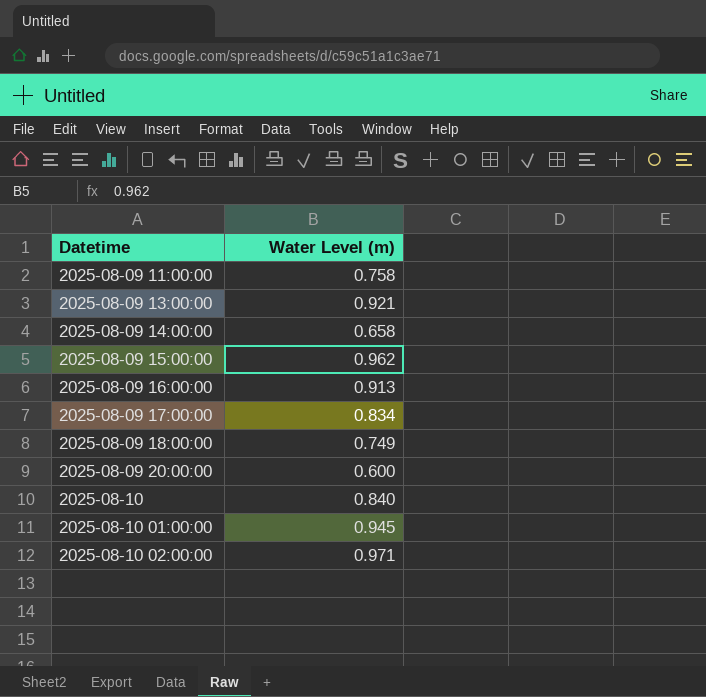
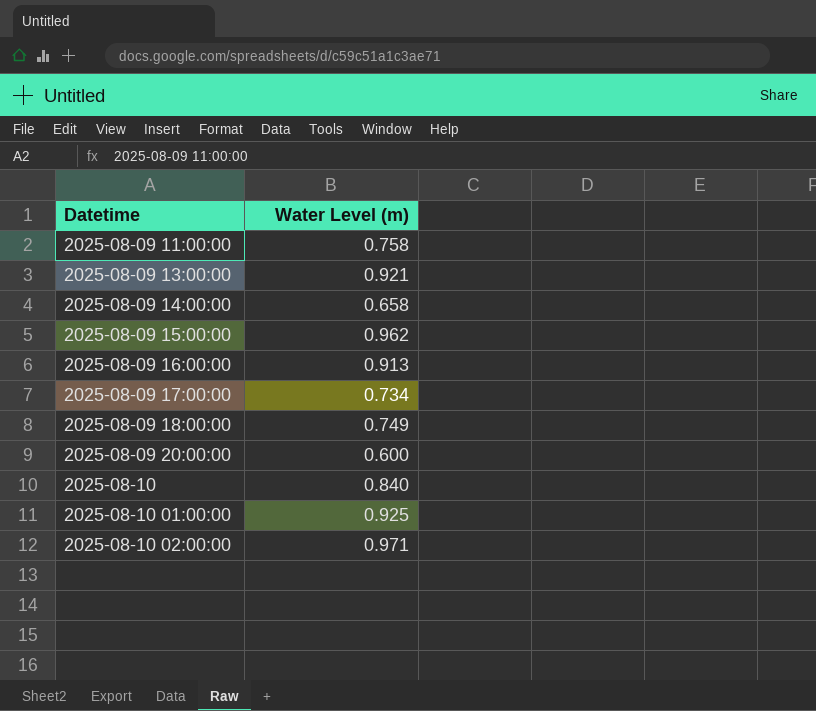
2025-08-09 17:00:00 | Water Level (m): 0.834 -> 0.734
2025-08-10 01:00:00 | Water Level (m): 0.945 -> 0.925

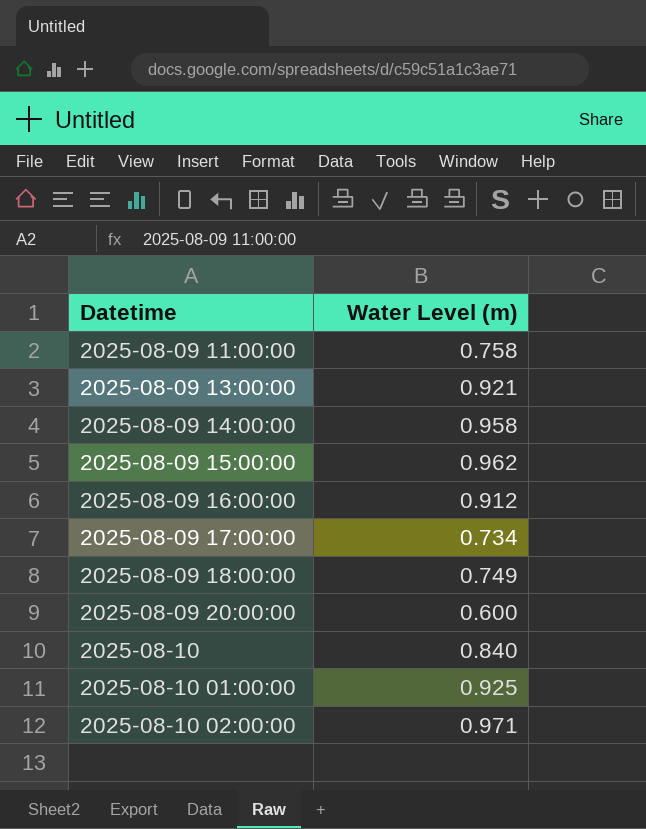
2025-08-09 14:00:00 | Water Level (m): 0.658 -> 0.958
2025-08-09 16:00:00 | Water Level (m): 0.913 -> 0.912

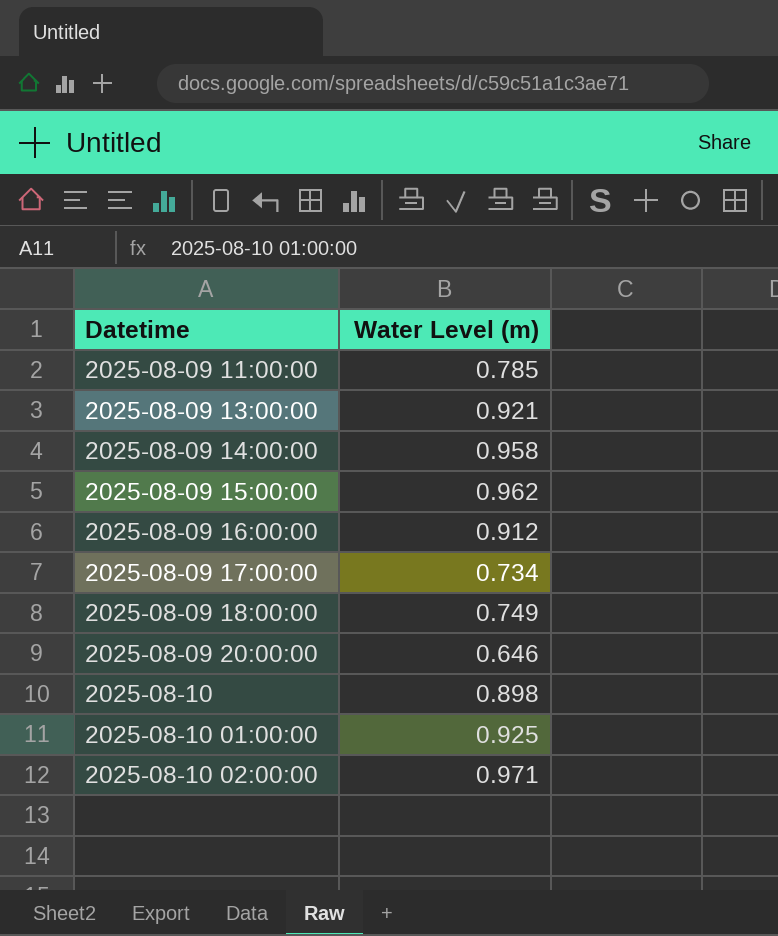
2025-08-09 11:00:00 | Water Level (m): 0.758 -> 0.785
2025-08-09 20:00:00 | Water Level (m): 0.600 -> 0.646
2025-08-10 | Water Level (m): 0.840 -> 0.898

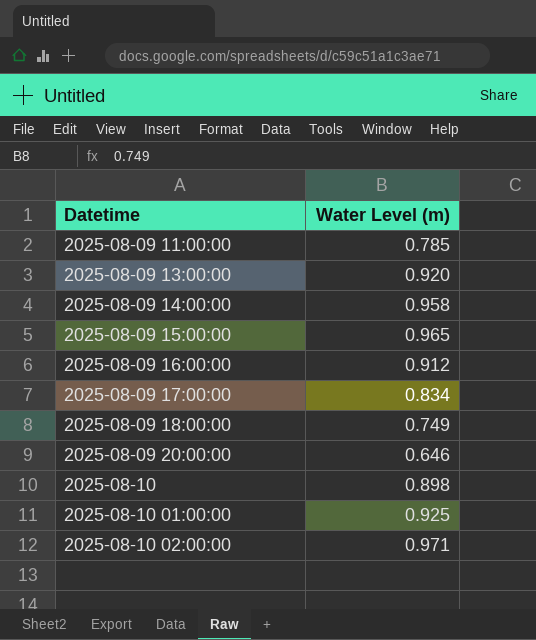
2025-08-09 13:00:00 | Water Level (m): 0.921 -> 0.920
2025-08-09 15:00:00 | Water Level (m): 0.962 -> 0.965
2025-08-09 17:00:00 | Water Level (m): 0.734 -> 0.834

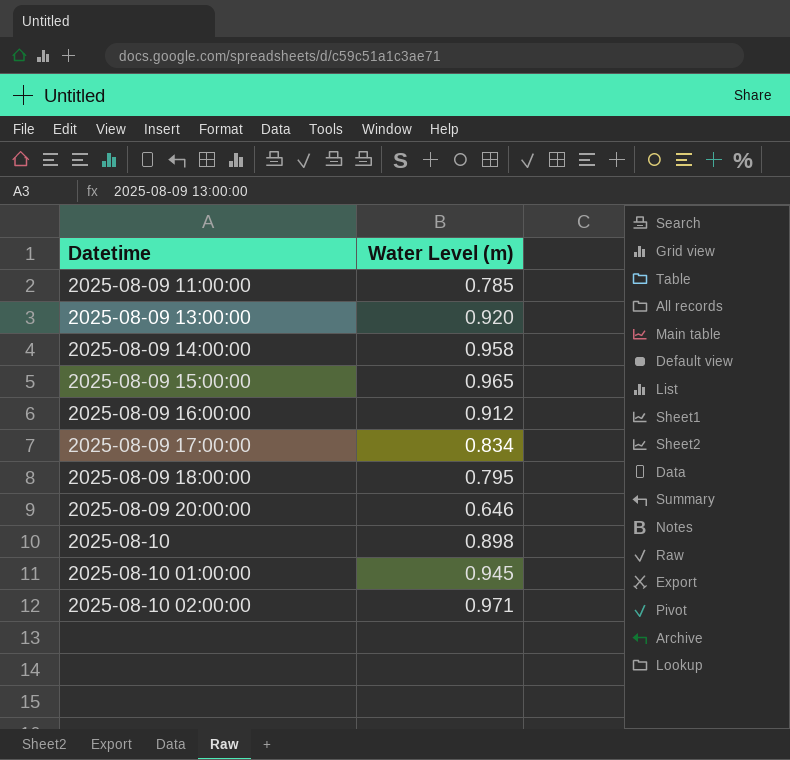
2025-08-09 18:00:00 | Water Level (m): 0.749 -> 0.795
2025-08-10 01:00:00 | Water Level (m): 0.925 -> 0.945

